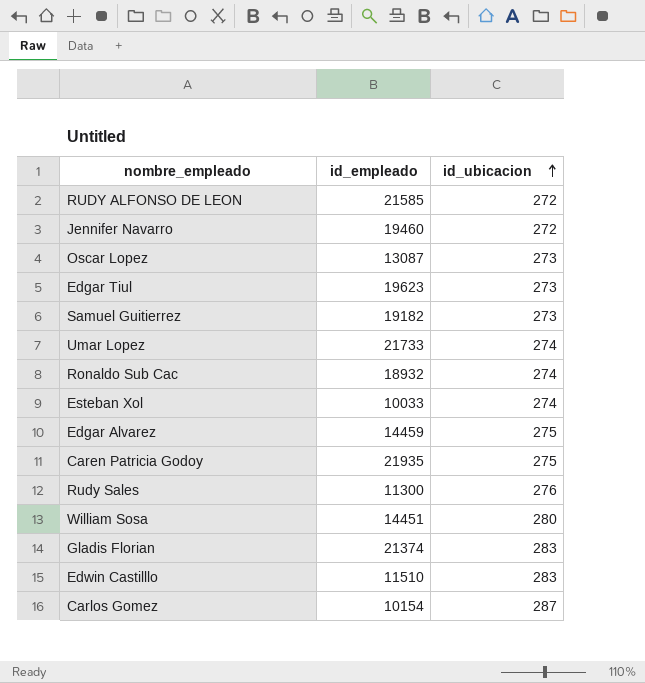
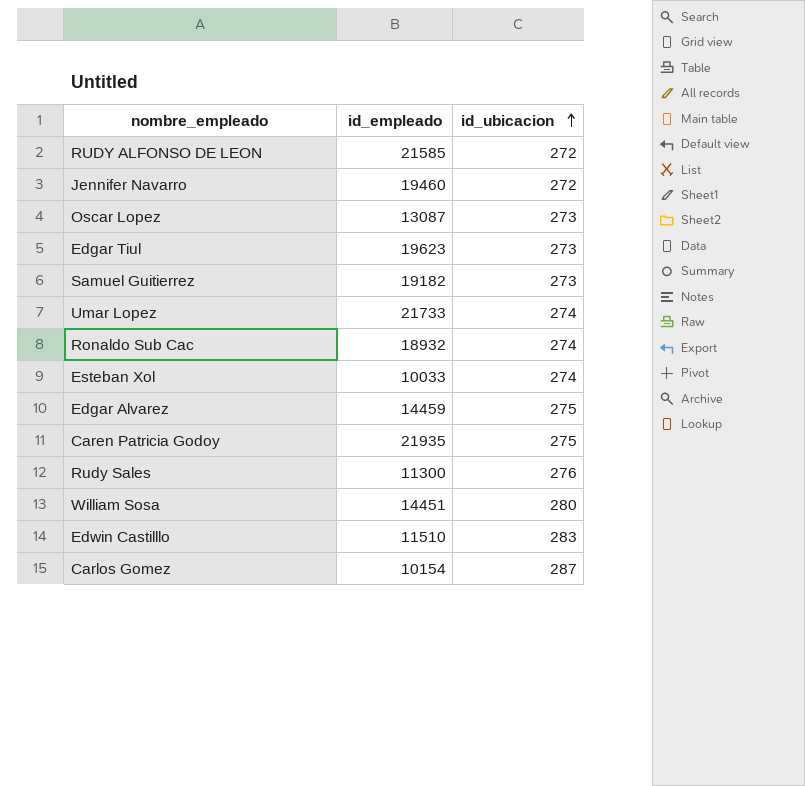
row Gladis Florian: 21374 | 283 -> none

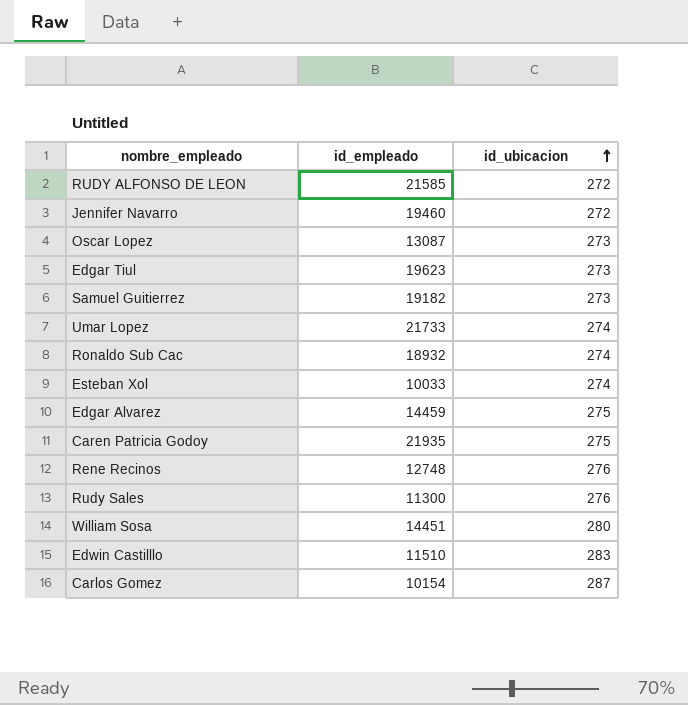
row Rene Recinos: none -> 12748 | 276

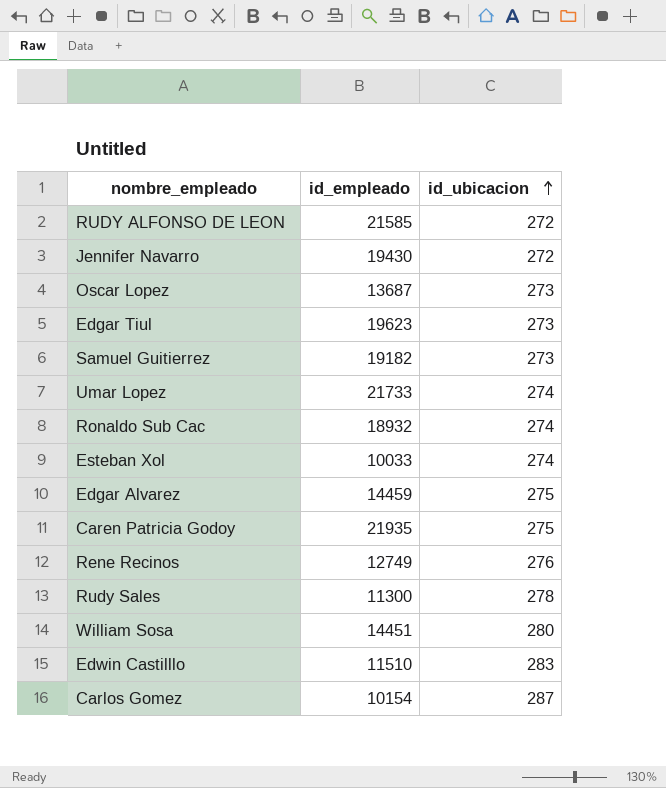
Jennifer Navarro | id_empleado: 19460 -> 19430
Oscar Lopez | id_empleado: 13087 -> 13687
Rene Recinos | id_empleado: 12748 -> 12749
Rudy Sales | id_ubicacion: 276 -> 278

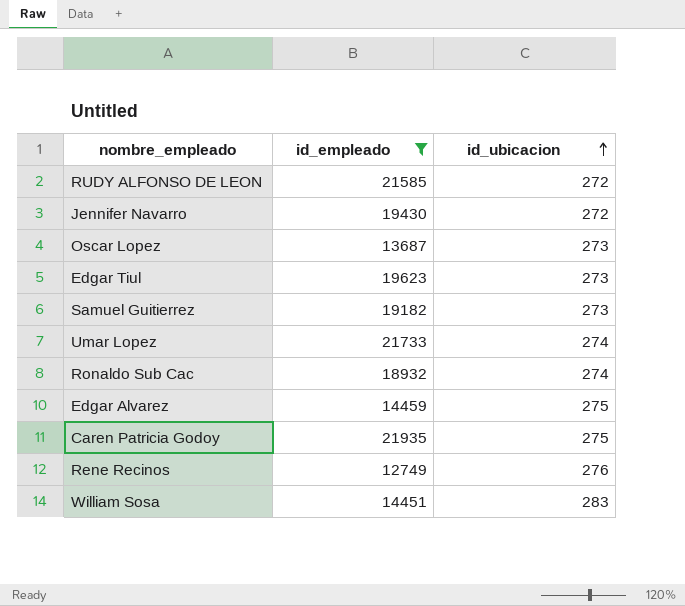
filter: none -> id_empleado >= 12749
William Sosa | id_ubicacion: 280 -> 283

